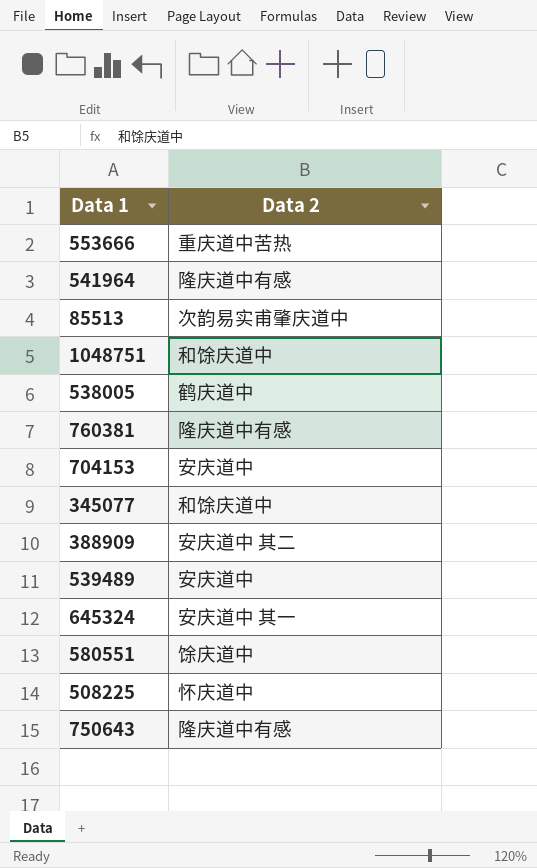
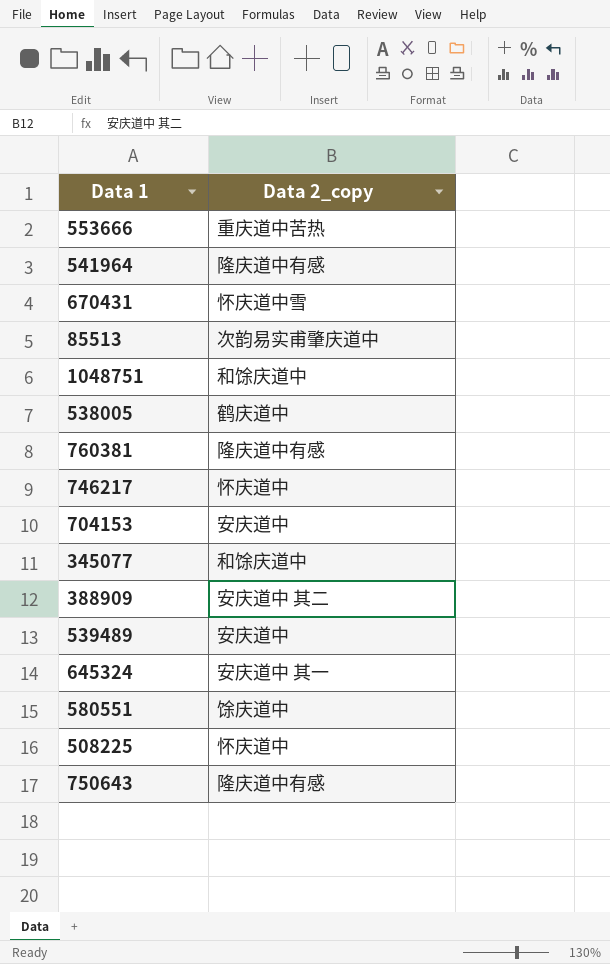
column name: Data 2 -> Data 2_copy
row 670431: none -> 怀庆道中雪
row 746217: none -> 怀庆道中

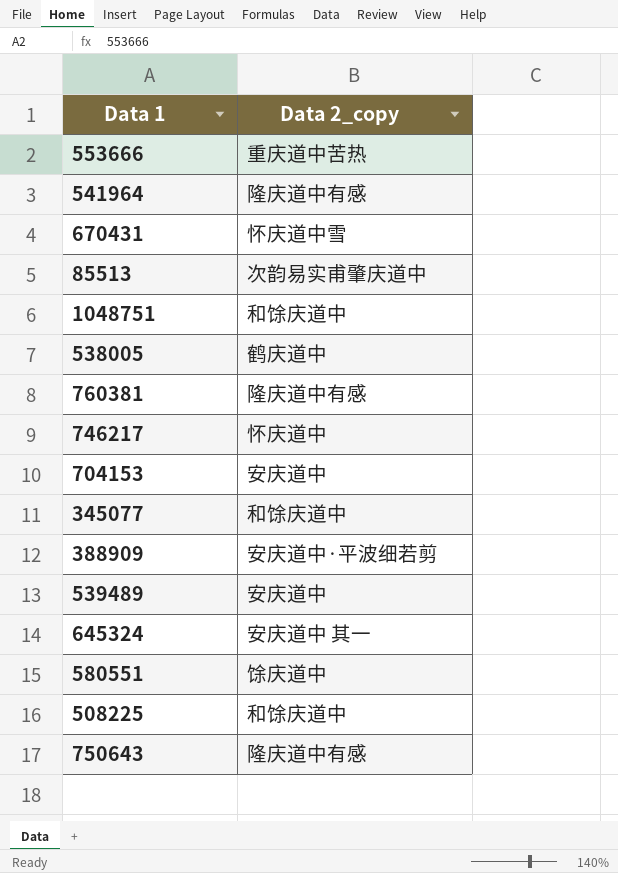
388909 | Data 2_copy: 安庆道中 其二 -> 安庆道中·平波细若剪
508225 | Data 2_copy: 怀庆道中 -> 和馀庆道中

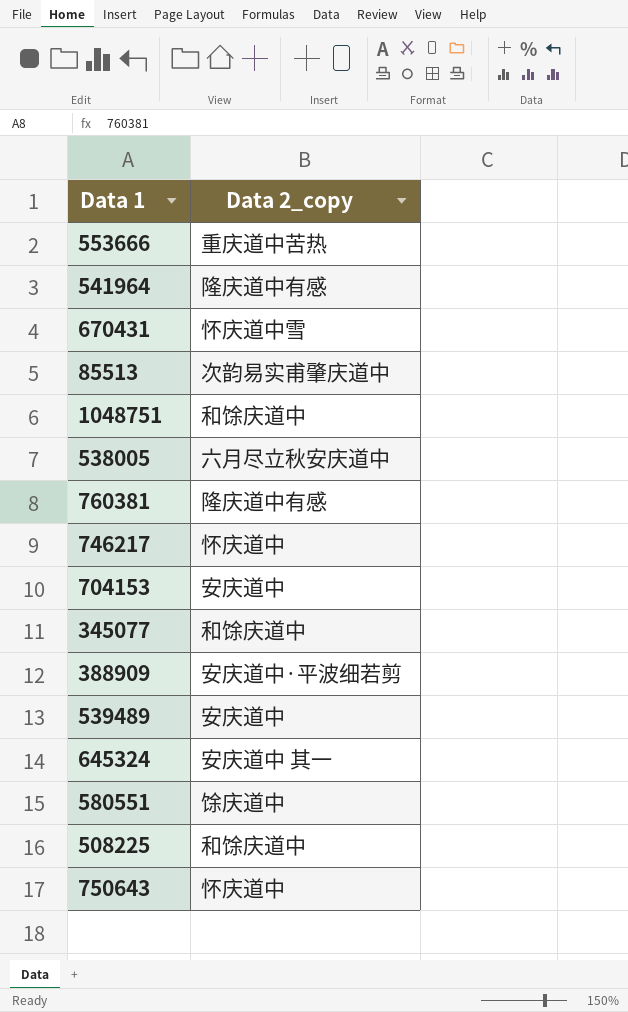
538005 | Data 2_copy: 鹤庆道中 -> 六月尽立秋安庆道中
750643 | Data 2_copy: 隆庆道中有感 -> 怀庆道中

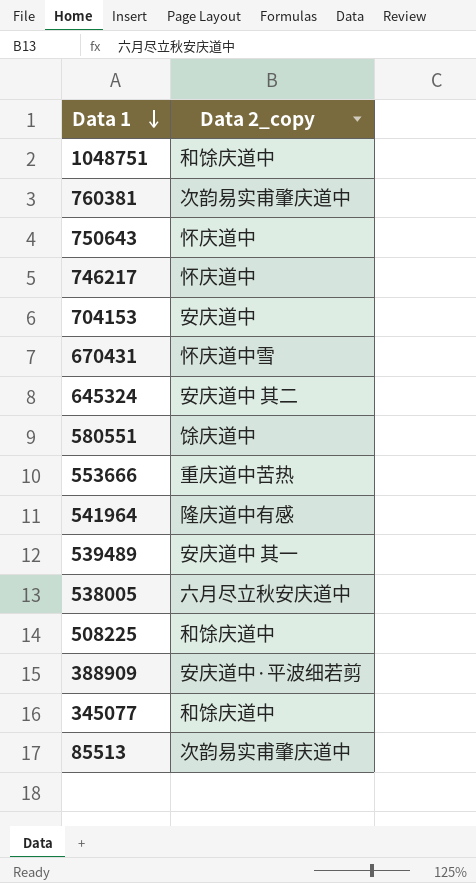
row order: none -> Data 1 descending
760381 | Data 2_copy: 隆庆道中有感 -> 次韵易实甫肇庆道中
645324 | Data 2_copy: 安庆道中 其一 -> 安庆道中 其二
539489 | Data 2_copy: 安庆道中 -> 安庆道中 其一

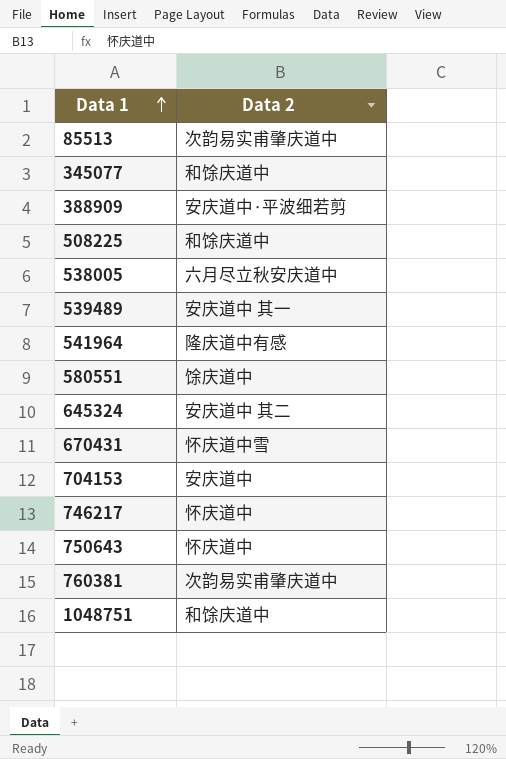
row order: Data 1 descending -> Data 1 ascending
column name: Data 2_copy -> Data 2
row 553666: 重庆道中苦热 -> none

